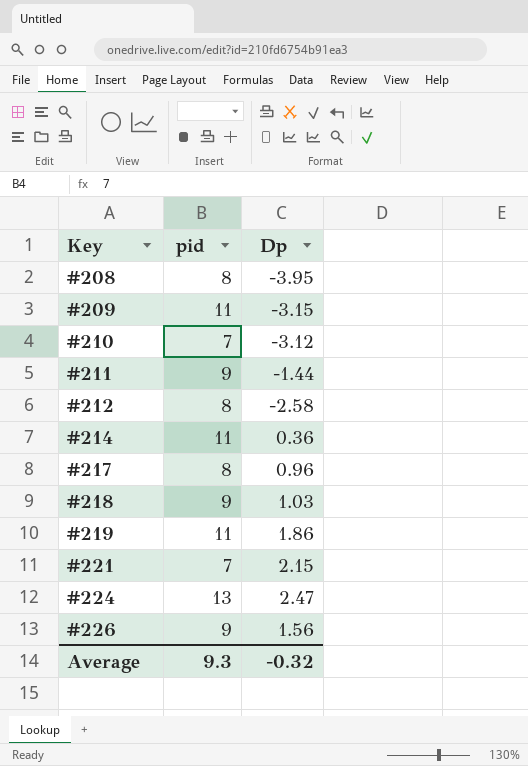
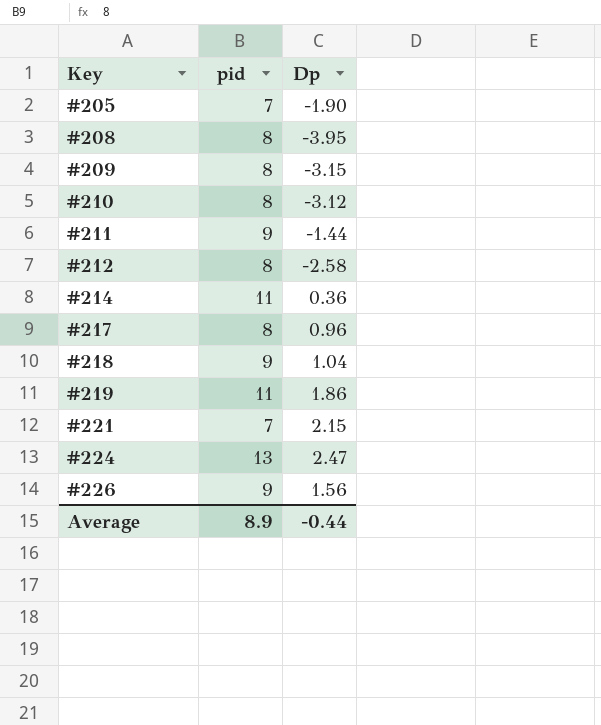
row #205: none -> 7 | -1.90
#209 | pid: 11 -> 8
#210 | pid: 7 -> 8
#218 | Dp: 1.03 -> 1.04
Average | pid: 9.3 -> 8.9
Average | Dp: -0.32 -> -0.44

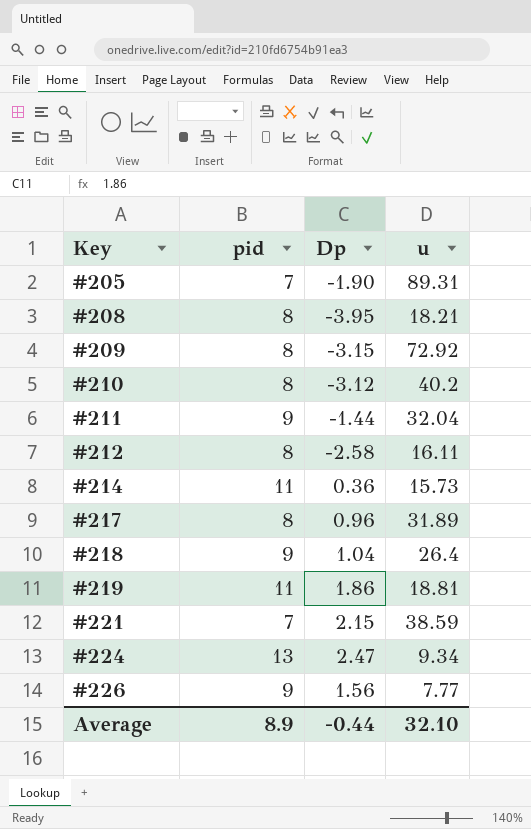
column u | position: none -> 4

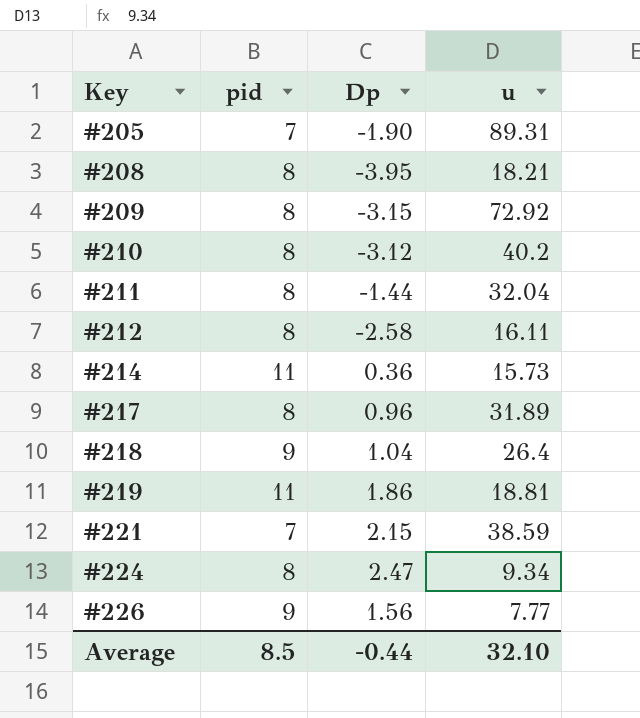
#211 | pid: 9 -> 8
#224 | pid: 13 -> 8
Average | pid: 8.9 -> 8.5

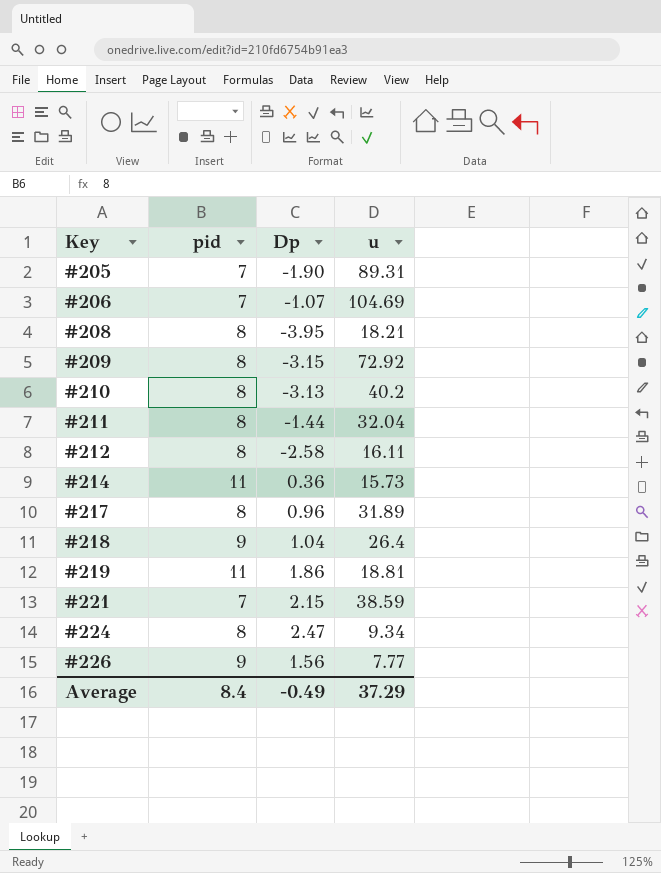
row #206: none -> 7 | -1.07 | 104.69
#210 | Dp: -3.12 -> -3.13
Average | pid: 8.5 -> 8.4
Average | Dp: -0.44 -> -0.49
Average | u: 32.10 -> 37.29

